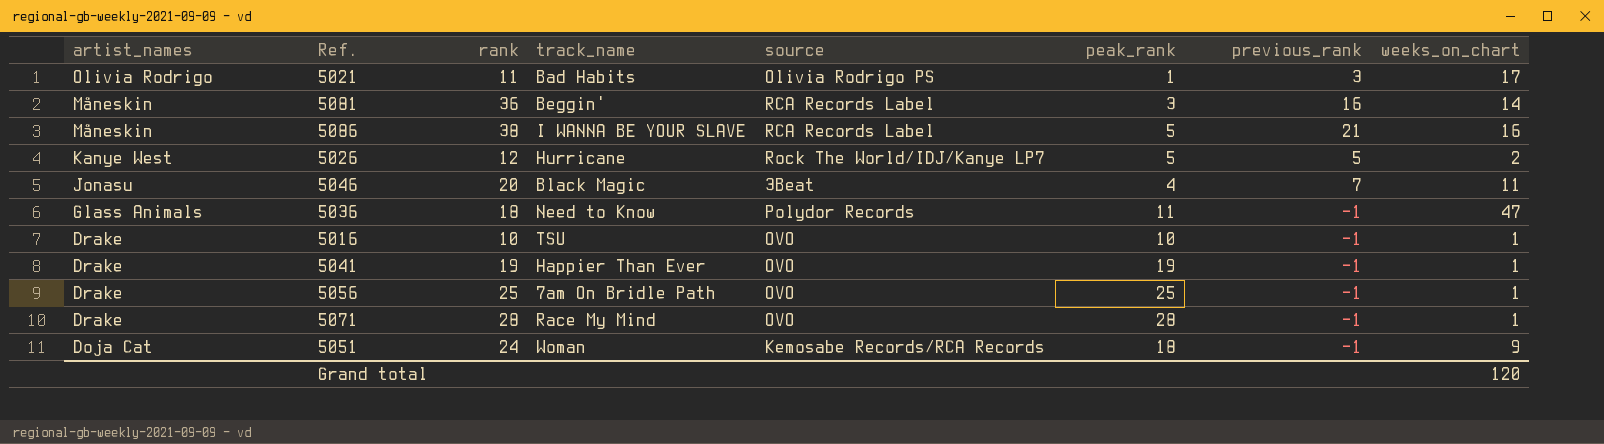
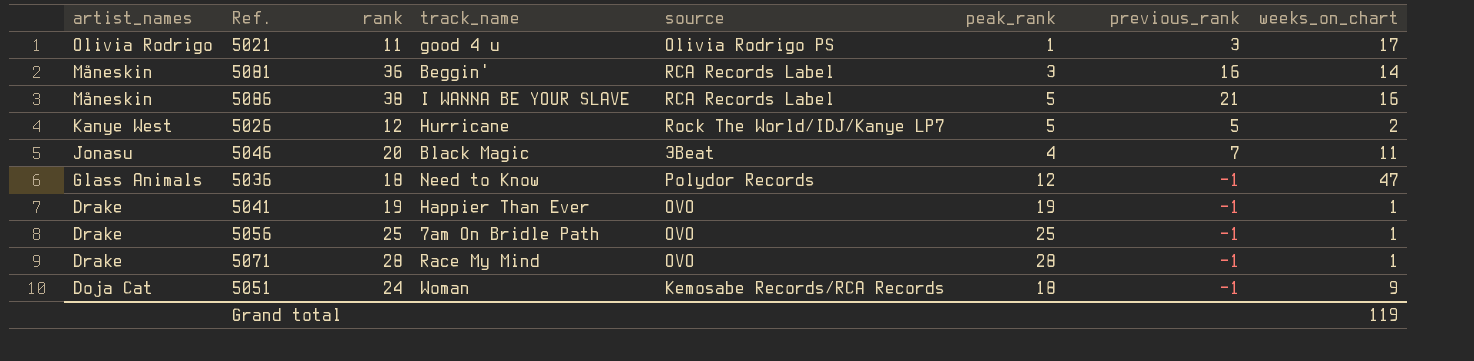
row 5016: Drake | 10 | TSU | OVO | 10 | -1 | 1 -> none
5021 | track_name: Bad Habits -> good 4 u
5036 | peak_rank: 11 -> 12
Grand total | weeks_on_chart: 120 -> 119

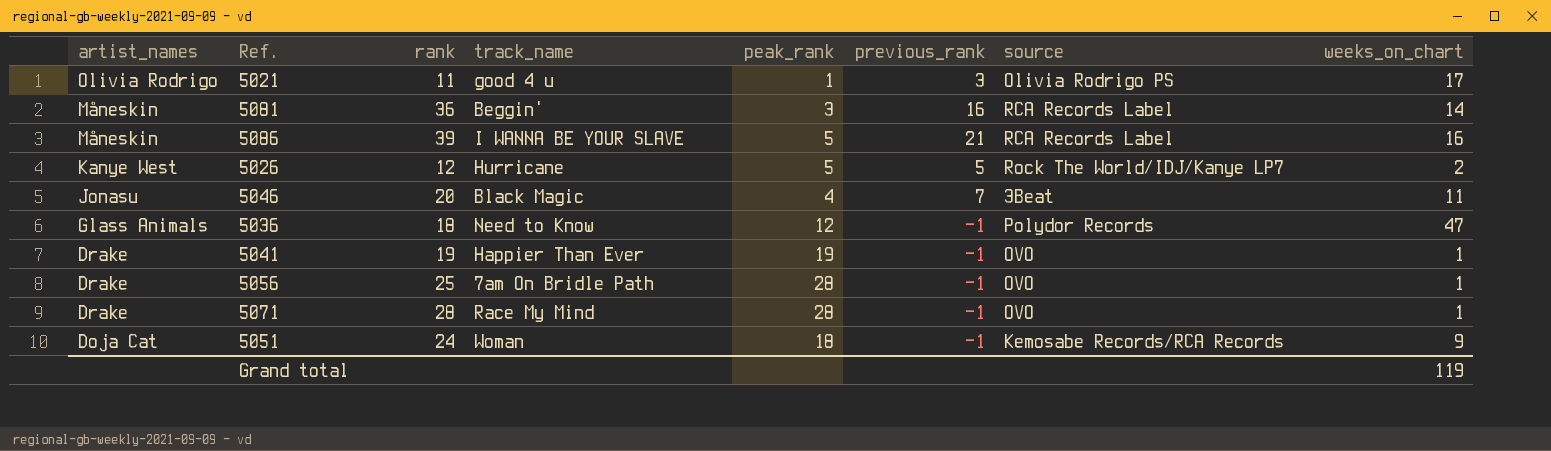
column source | position: 5 -> 7
5086 | rank: 38 -> 39
5056 | peak_rank: 25 -> 28

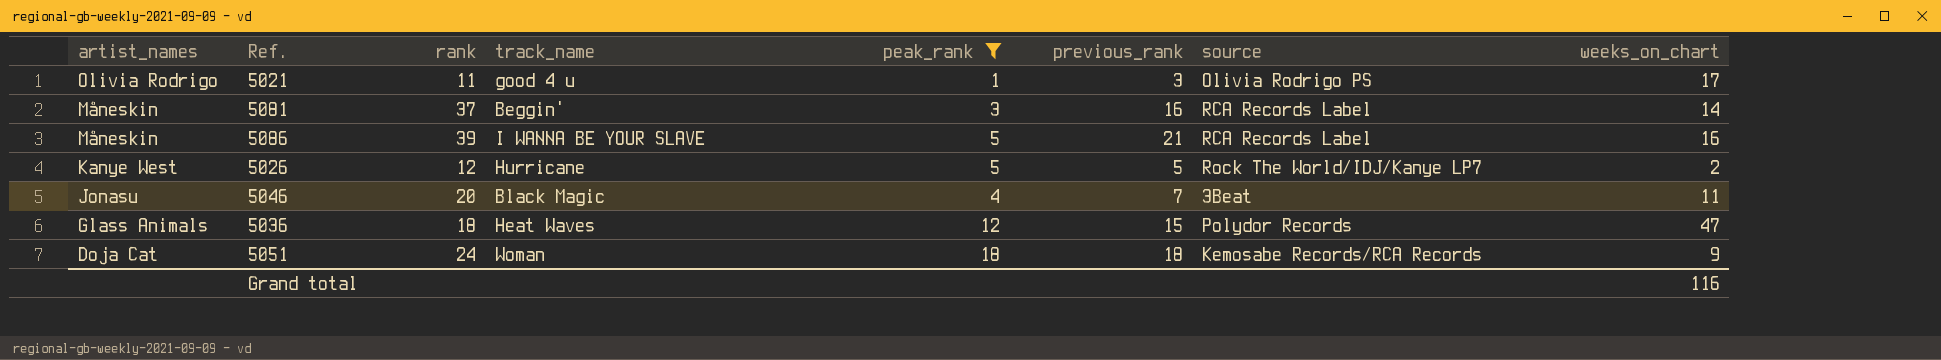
filter: none -> peak_rank <= 18
5081 | rank: 36 -> 37
5036 | track_name: Need to Know -> Heat Waves
5036 | previous_rank: -1 -> 15
5051 | previous_rank: -1 -> 18
Grand total | weeks_on_chart: 119 -> 116

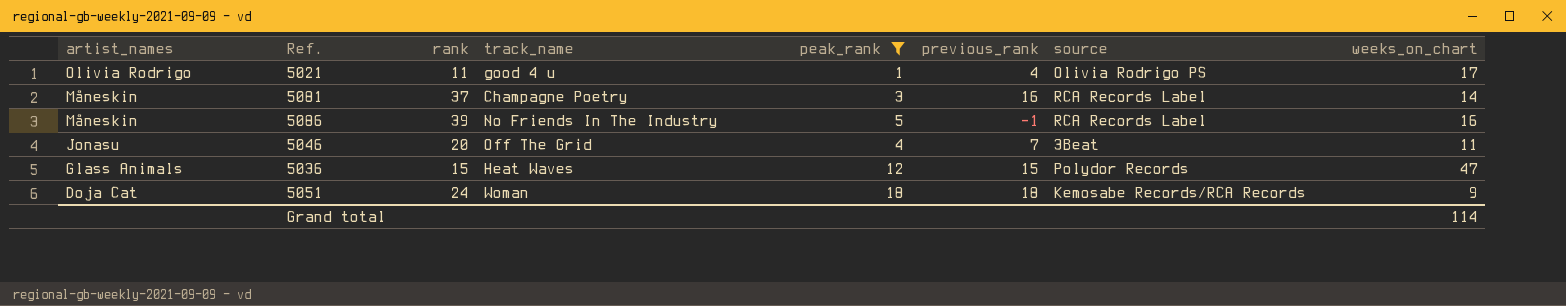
row 5026: Kanye West | 12 | Hurricane | 5 | 5 | Rock The World/IDJ/Kanye LP7 | 2 -> none
5021 | previous_rank: 3 -> 4
5081 | track_name: Beggin' -> Champagne Poetry
5086 | track_name: I WANNA BE YOUR SLAVE -> No Friends In The Industry
5086 | previous_rank: 21 -> -1
5046 | track_name: Black Magic -> Off The Grid
5036 | rank: 18 -> 15
Grand total | weeks_on_chart: 116 -> 114

